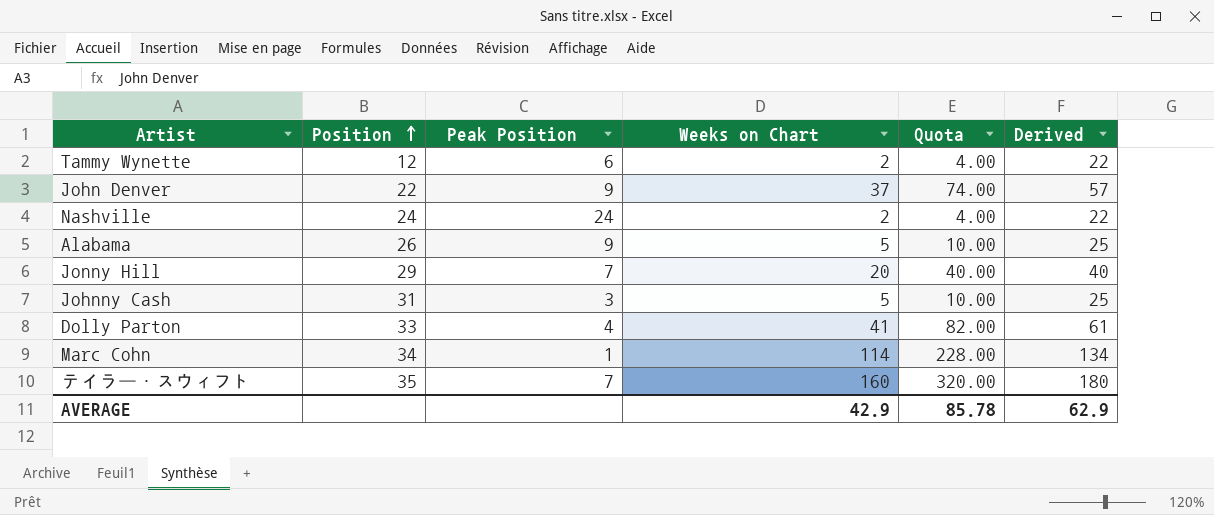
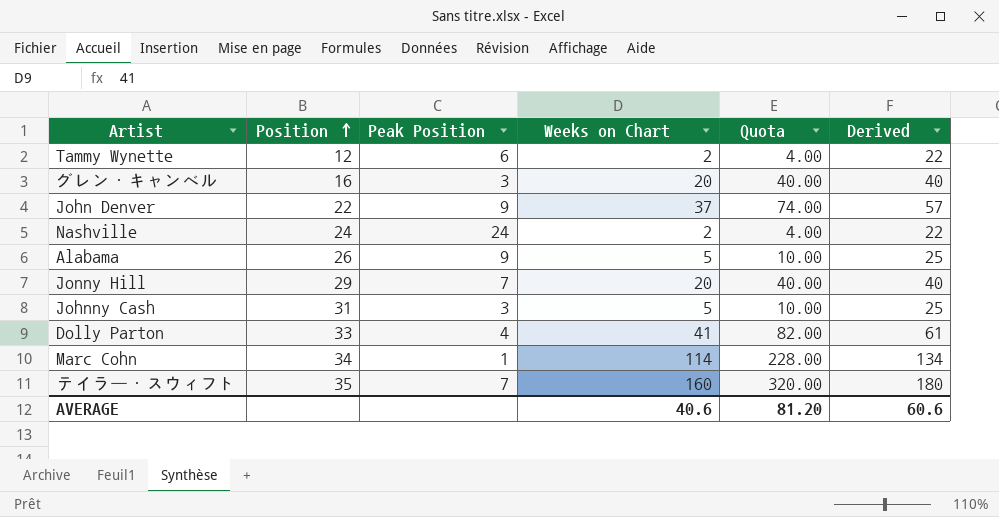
row グレン・キャンベル: none -> 16 | 3 | 20 | 40.00 | 40
AVERAGE | Weeks on Chart: 42.9 -> 40.6
AVERAGE | Quota: 85.78 -> 81.20
AVERAGE | Derived: 62.9 -> 60.6

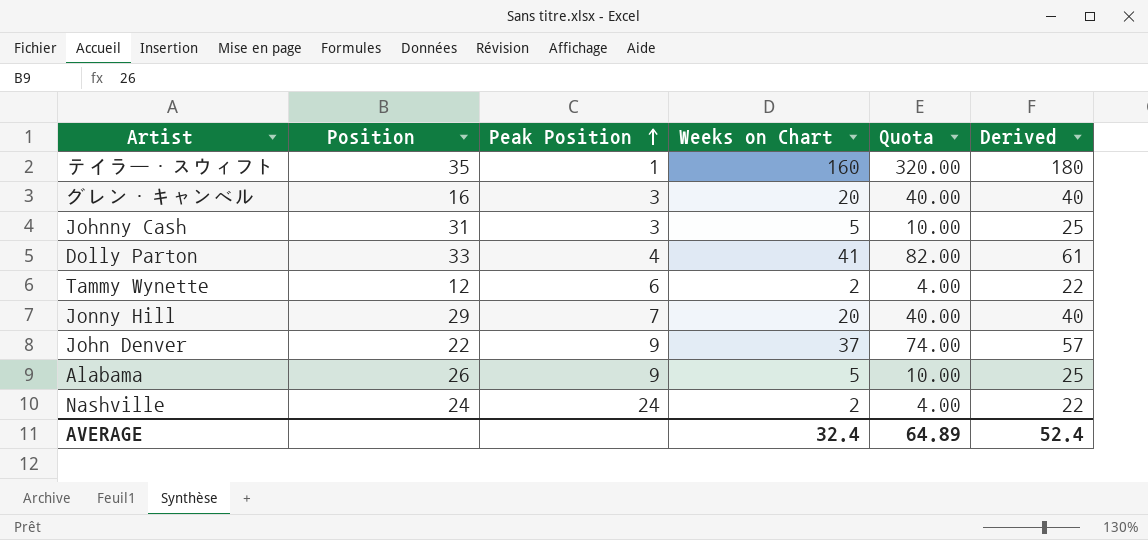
row order: Position ascending -> Peak Position ascending
row Marc Cohn: 34 | 1 | 114 | 228.00 | 134 -> none
テイラー・スウィフト | Peak Position: 7 -> 1
AVERAGE | Weeks on Chart: 40.6 -> 32.4
AVERAGE | Quota: 81.20 -> 64.89
AVERAGE | Derived: 60.6 -> 52.4

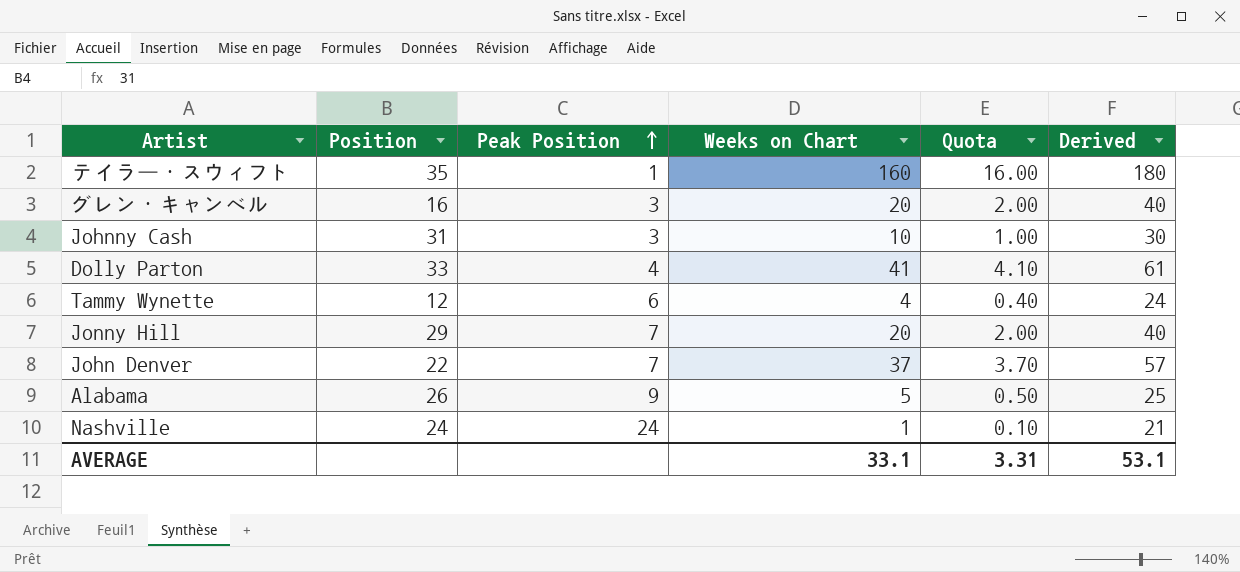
column Quota | formula: [Weeks on Chart] * 2 -> [Weeks on Chart] * 0.1
Johnny Cash | Weeks on Chart: 5 -> 10
Johnny Cash | Derived: 25 -> 30
Tammy Wynette | Weeks on Chart: 2 -> 4
Tammy Wynette | Derived: 22 -> 24
John Denver | Peak Position: 9 -> 7
Nashville | Weeks on Chart: 2 -> 1
Nashville | Derived: 22 -> 21
AVERAGE | Weeks on Chart: 32.4 -> 33.1
AVERAGE | Quota: 64.89 -> 3.31
AVERAGE | Derived: 52.4 -> 53.1

